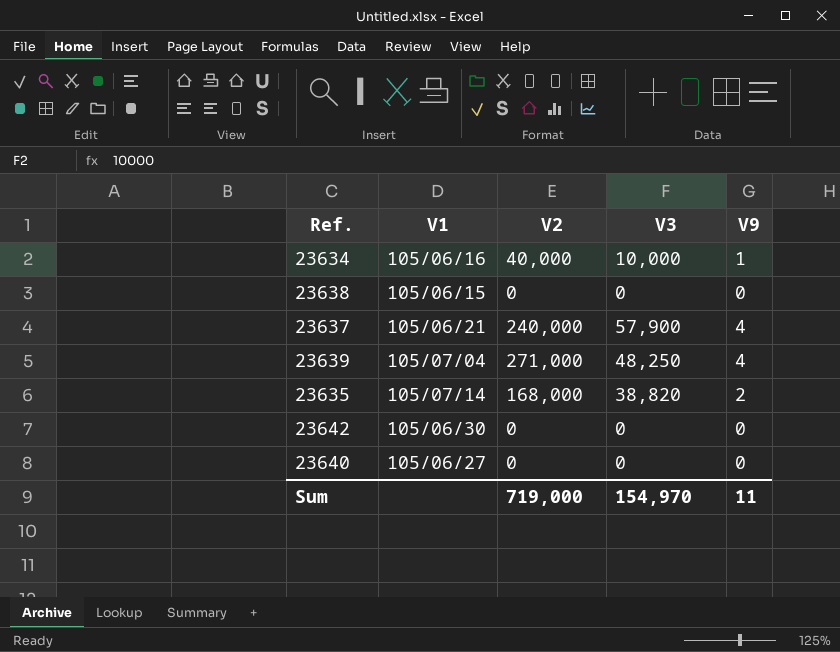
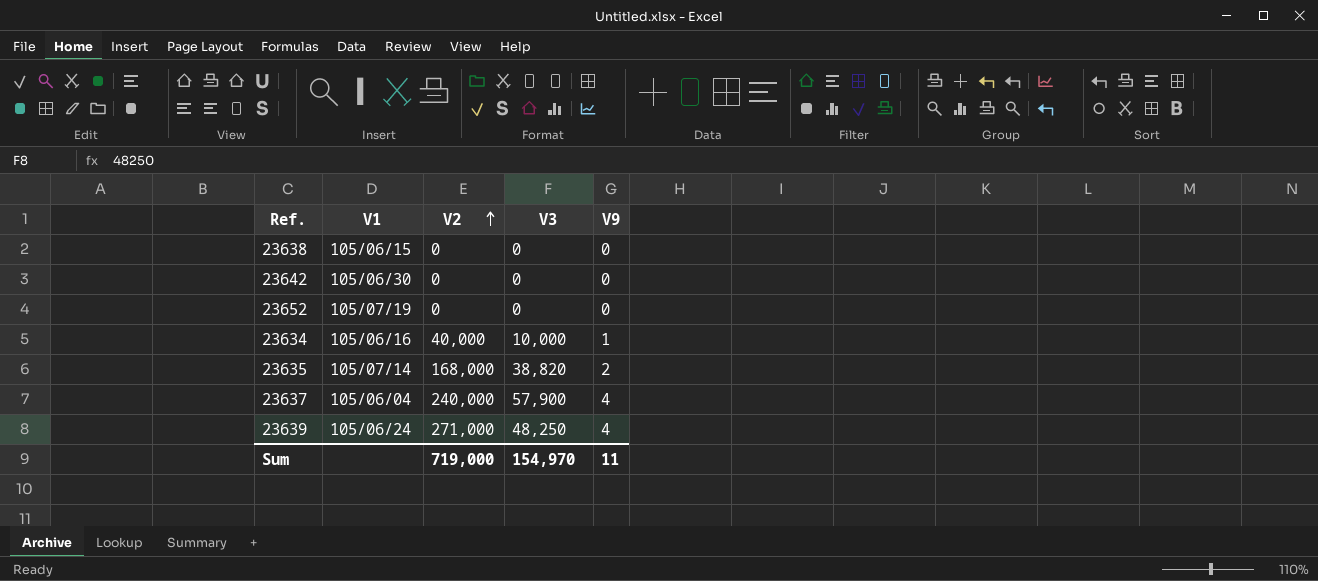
row order: none -> V2 ascending
row 23640: 105/06/27 | 0 | 0 | 0 -> none
row 23652: none -> 105/07/19 | 0 | 0 | 0
23637 | V1: 105/06/21 -> 105/06/04
23639 | V1: 105/07/04 -> 105/06/24

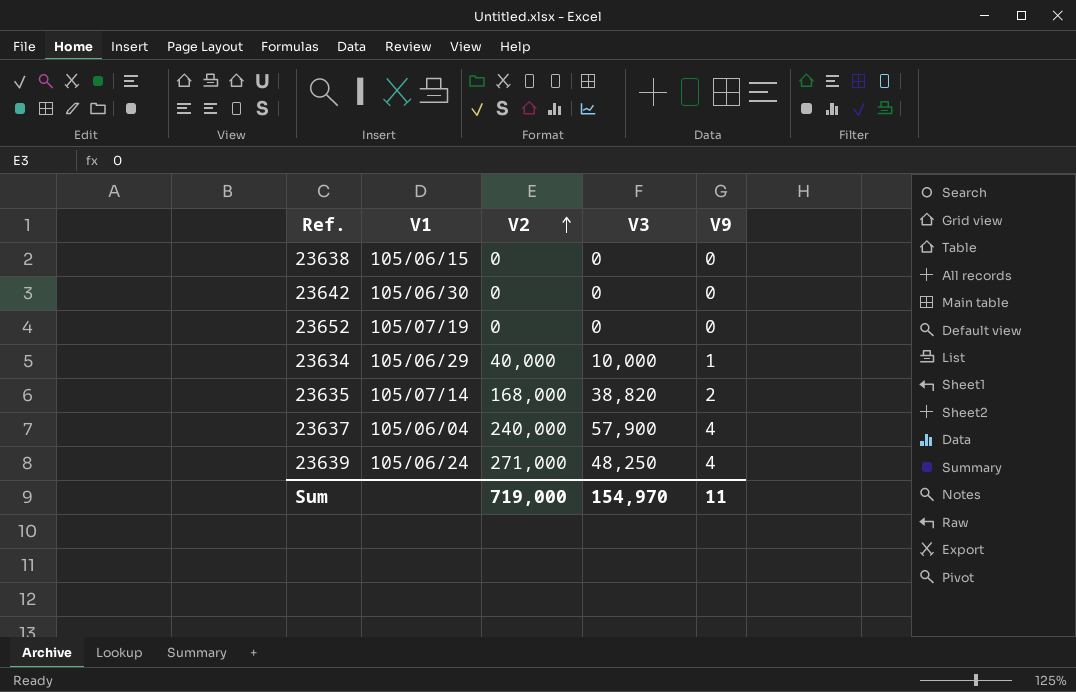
23634 | V1: 105/06/16 -> 105/06/29

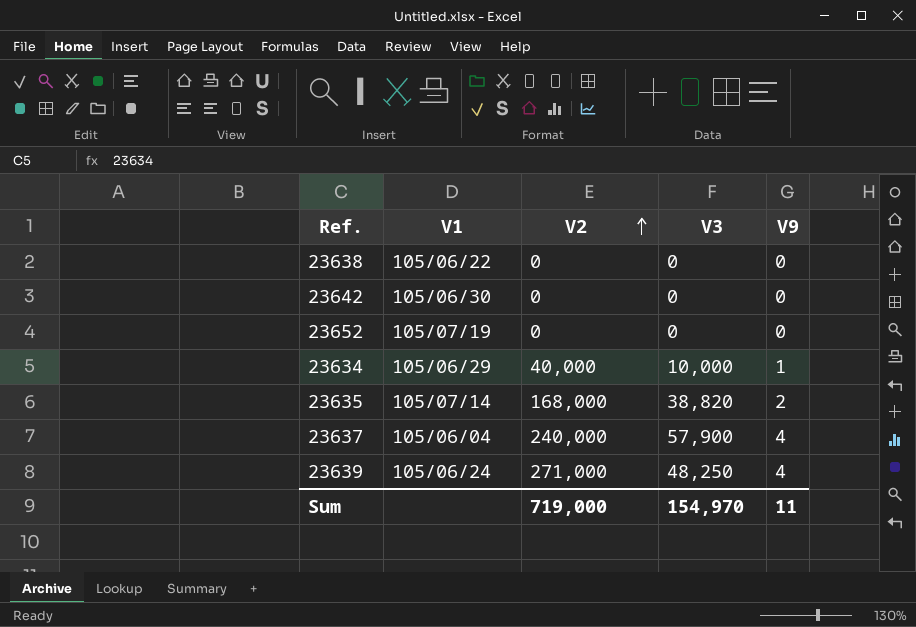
23638 | V1: 105/06/15 -> 105/06/22

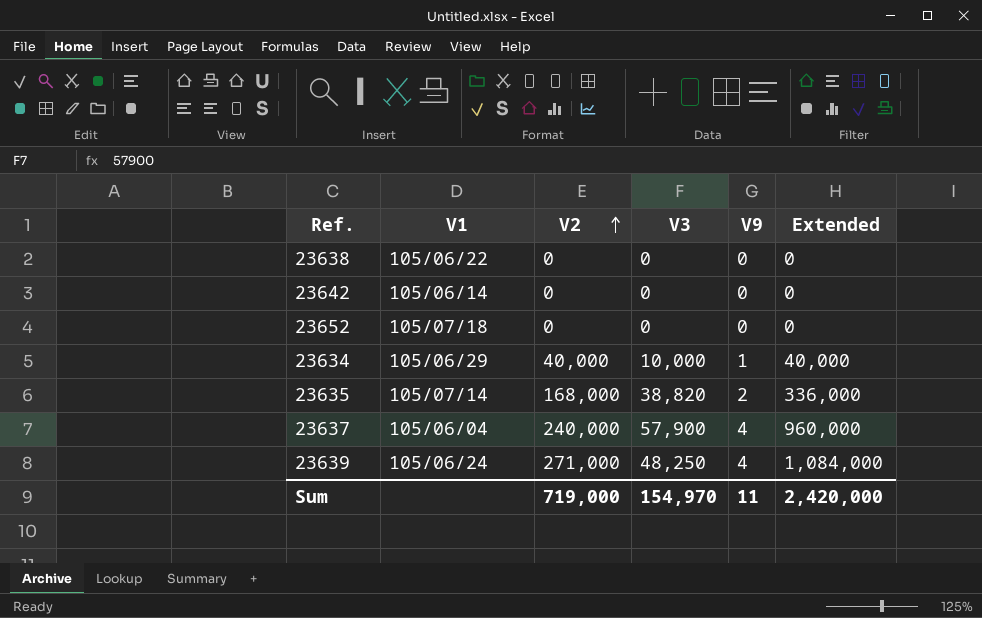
column Extended | formula: none -> [V2] * [V9]
23642 | V1: 105/06/30 -> 105/06/14
23652 | V1: 105/07/19 -> 105/07/18

